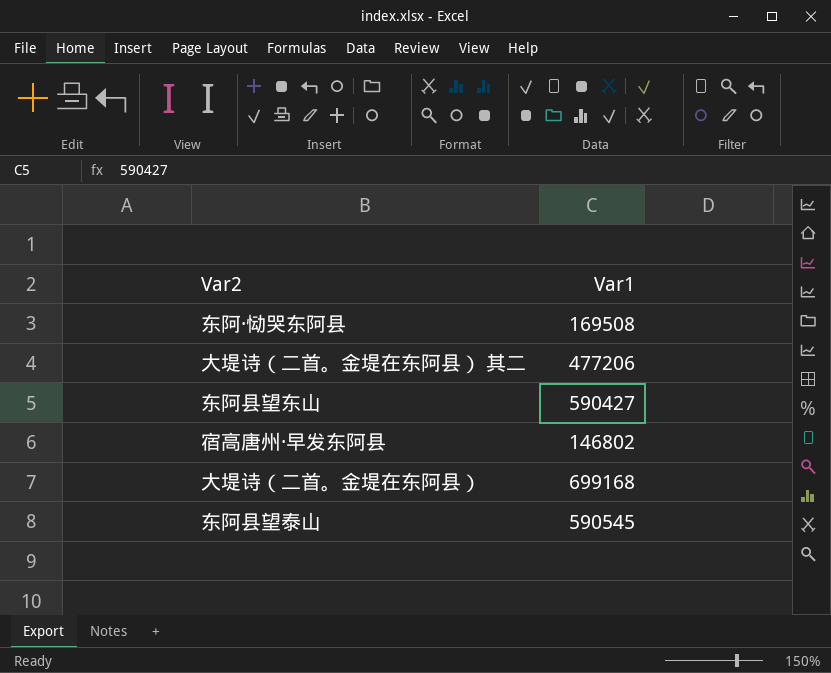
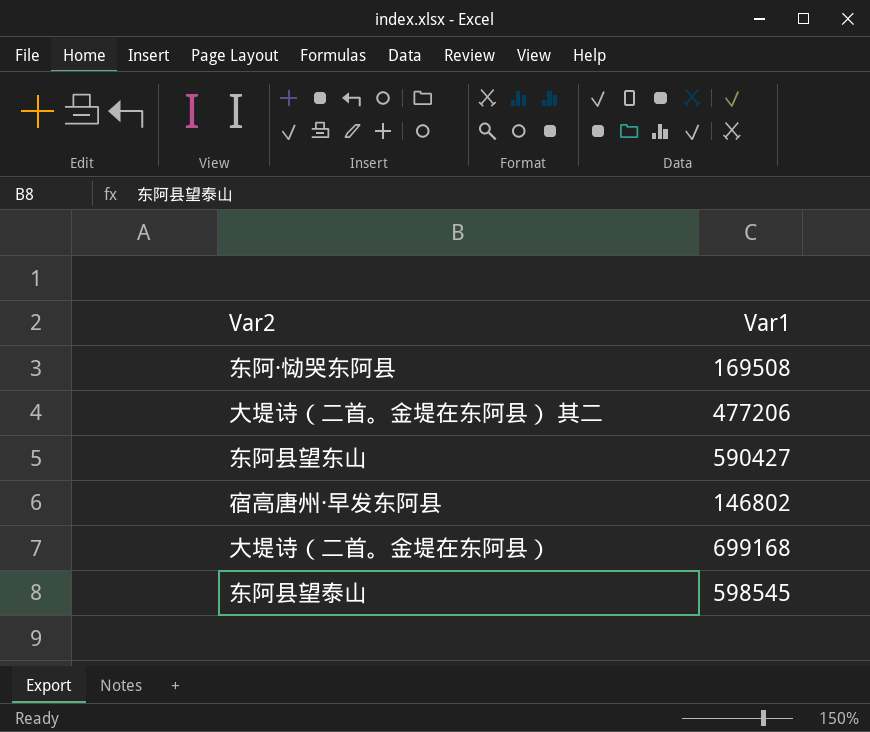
东阿县望泰山 | Var1: 590545 -> 598545

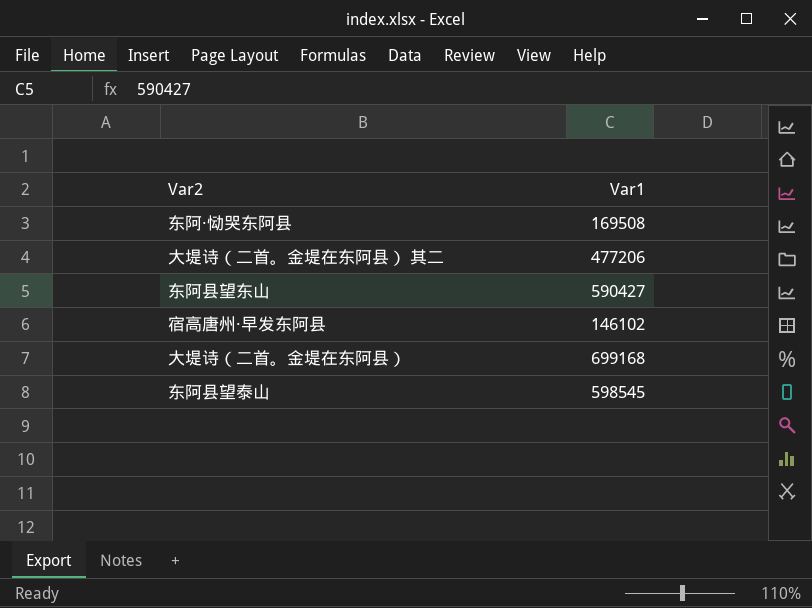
宿高唐州·早发东阿县 | Var1: 146802 -> 146102

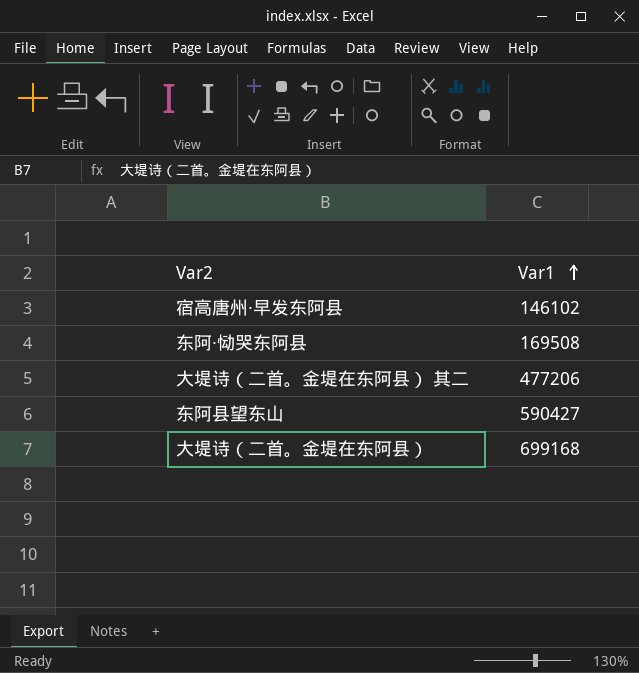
row order: none -> Var1 ascending
row 东阿县望泰山: 598545 -> none

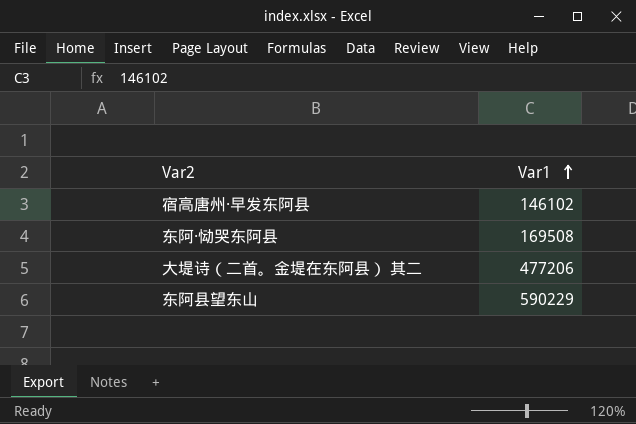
row 大堤诗（二首。金堤在东阿县）: 699168 -> none
东阿县望东山 | Var1: 590427 -> 590229

